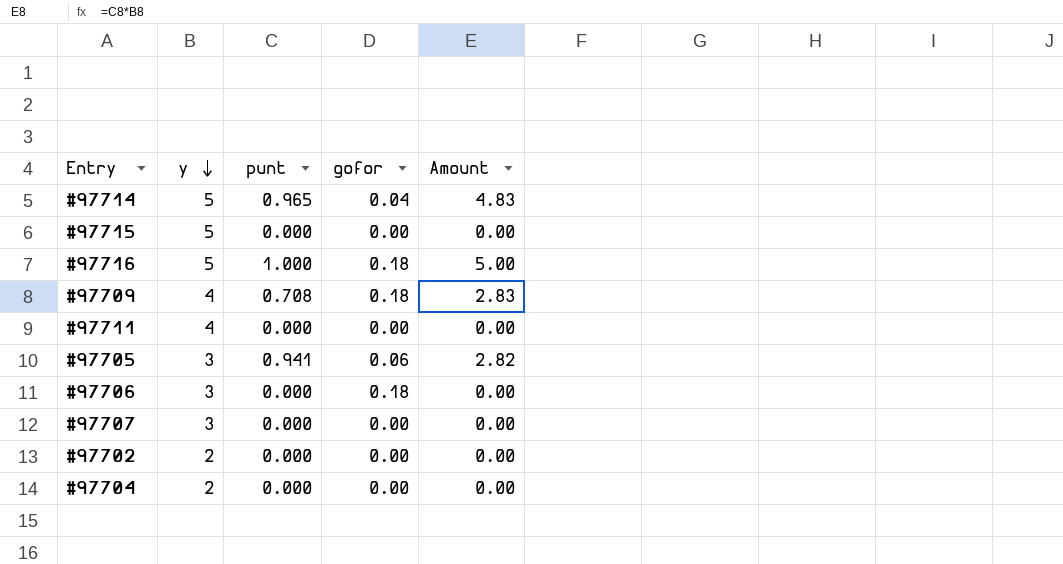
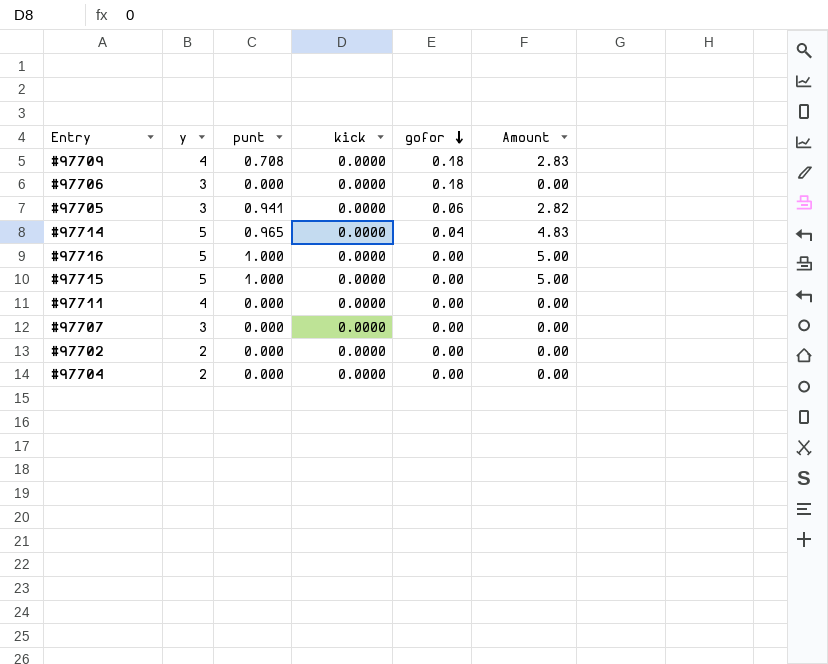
row order: y descending -> gofor descending
column kick | position: none -> 4
#97716 | gofor: 0.18 -> 0.00
#97715 | punt: 0.000 -> 1.000
#97715 | Amount: 0.00 -> 5.00

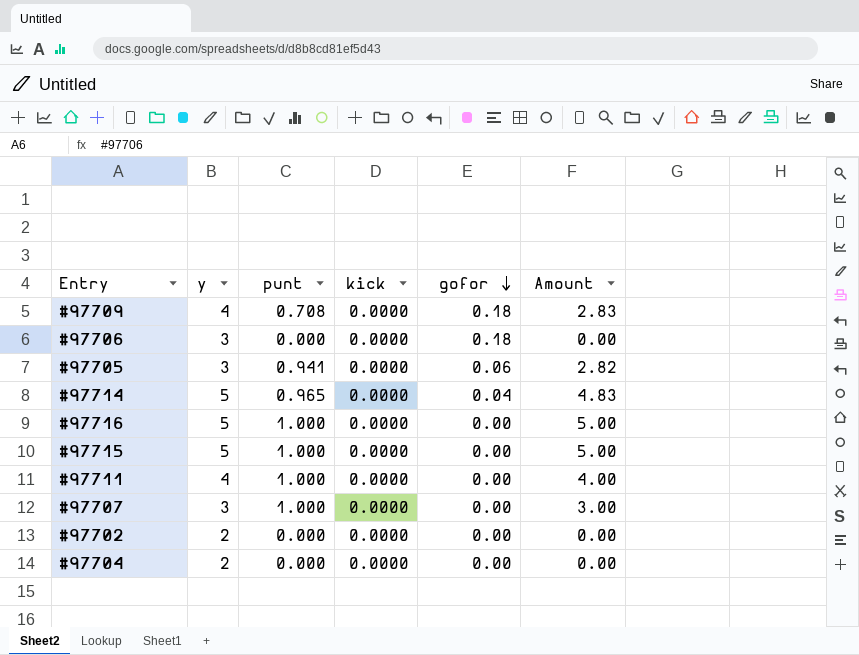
#97711 | punt: 0.000 -> 1.000
#97711 | Amount: 0.00 -> 4.00
#97707 | punt: 0.000 -> 1.000
#97707 | Amount: 0.00 -> 3.00

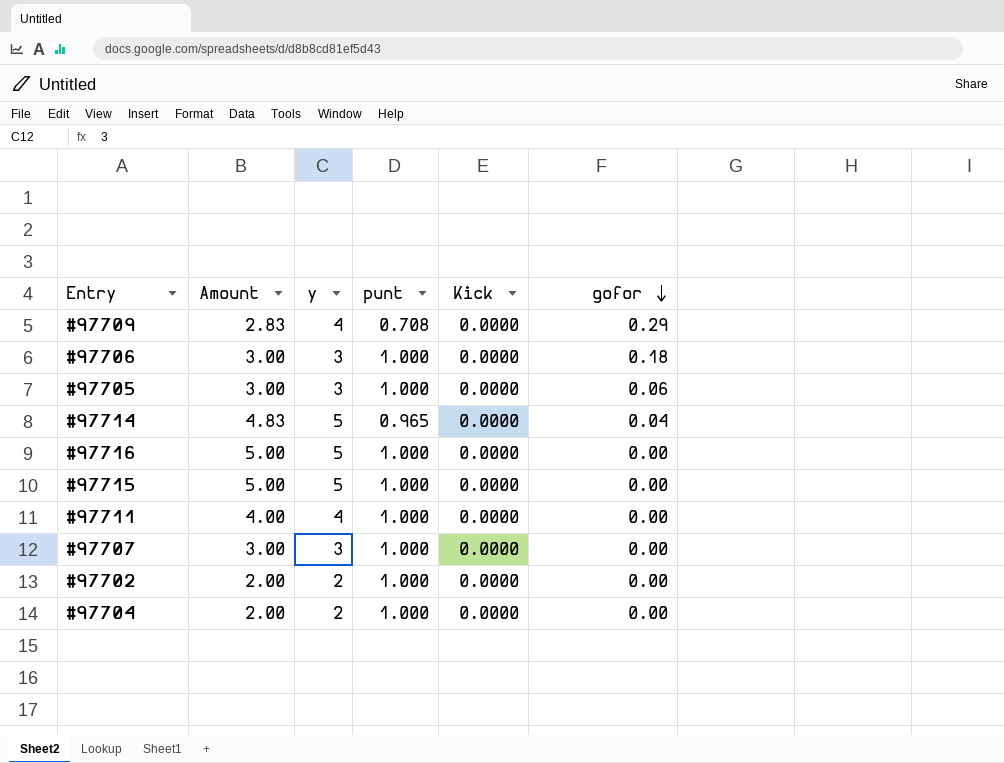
column Amount | position: 6 -> 2
column name: kick -> Kick
#97709 | gofor: 0.18 -> 0.29
#97706 | Amount: 0.00 -> 3.00
#97706 | punt: 0.000 -> 1.000
#97705 | Amount: 2.82 -> 3.00
#97705 | punt: 0.941 -> 1.000
#97702 | Amount: 0.00 -> 2.00
#97702 | punt: 0.000 -> 1.000
#97704 | Amount: 0.00 -> 2.00
#97704 | punt: 0.000 -> 1.000

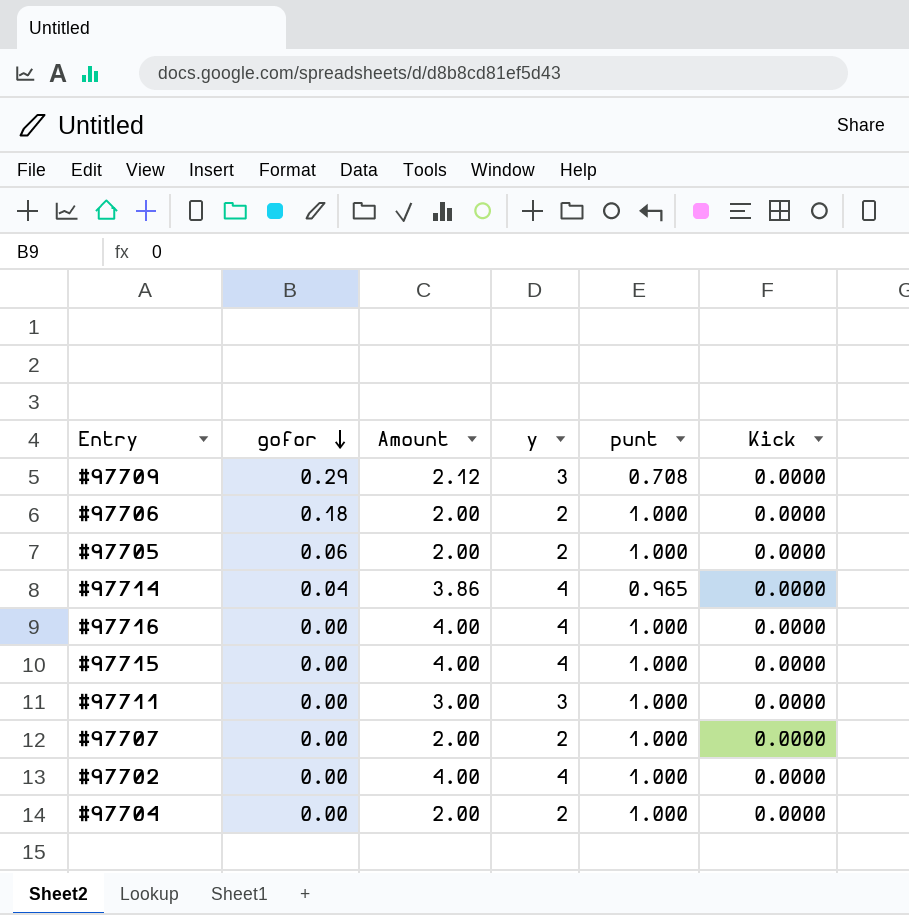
column gofor | position: 6 -> 2
#97709 | Amount: 2.83 -> 2.12
#97709 | y: 4 -> 3
#97706 | Amount: 3.00 -> 2.00
#97706 | y: 3 -> 2
#97705 | Amount: 3.00 -> 2.00
#97705 | y: 3 -> 2
#97714 | Amount: 4.83 -> 3.86
#97714 | y: 5 -> 4
#97716 | Amount: 5.00 -> 4.00
#97716 | y: 5 -> 4
#97715 | Amount: 5.00 -> 4.00
#97715 | y: 5 -> 4
#97711 | Amount: 4.00 -> 3.00
#97711 | y: 4 -> 3
#97707 | Amount: 3.00 -> 2.00
#97707 | y: 3 -> 2
#97702 | Amount: 2.00 -> 4.00
#97702 | y: 2 -> 4

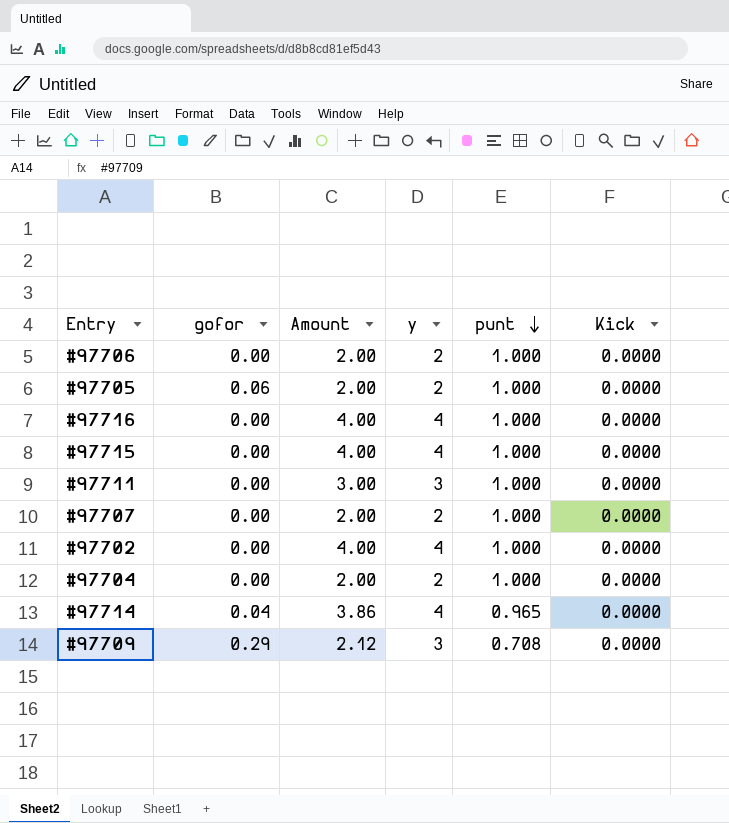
row order: gofor descending -> punt descending
#97706 | gofor: 0.18 -> 0.00

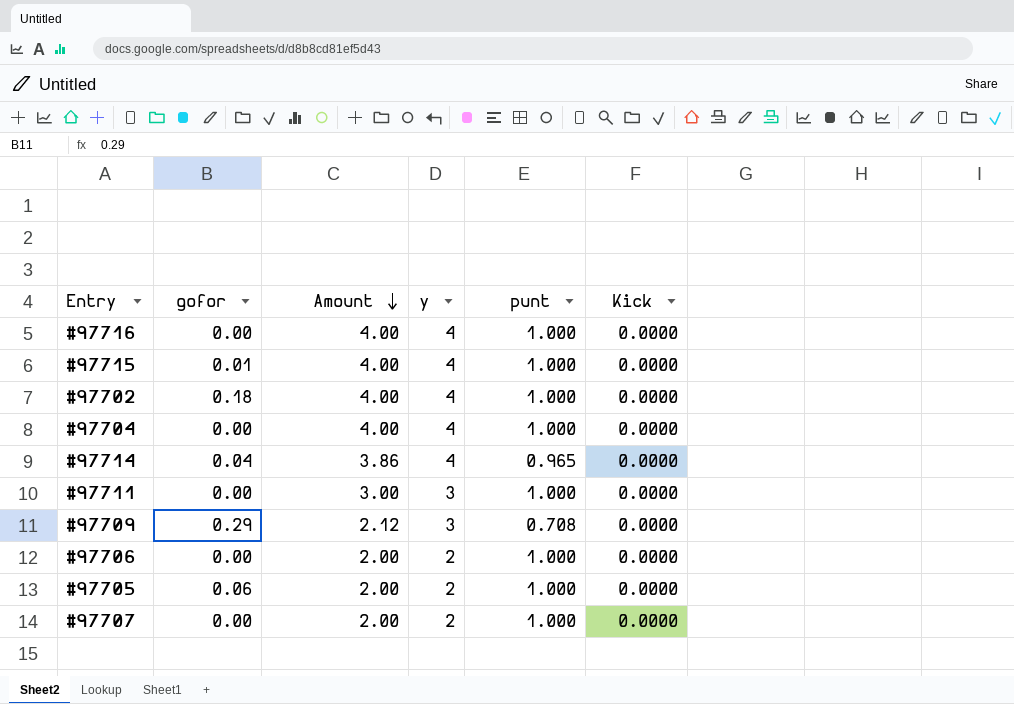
row order: punt descending -> Amount descending
#97715 | gofor: 0.00 -> 0.01
#97702 | gofor: 0.00 -> 0.18
#97704 | Amount: 2.00 -> 4.00
#97704 | y: 2 -> 4

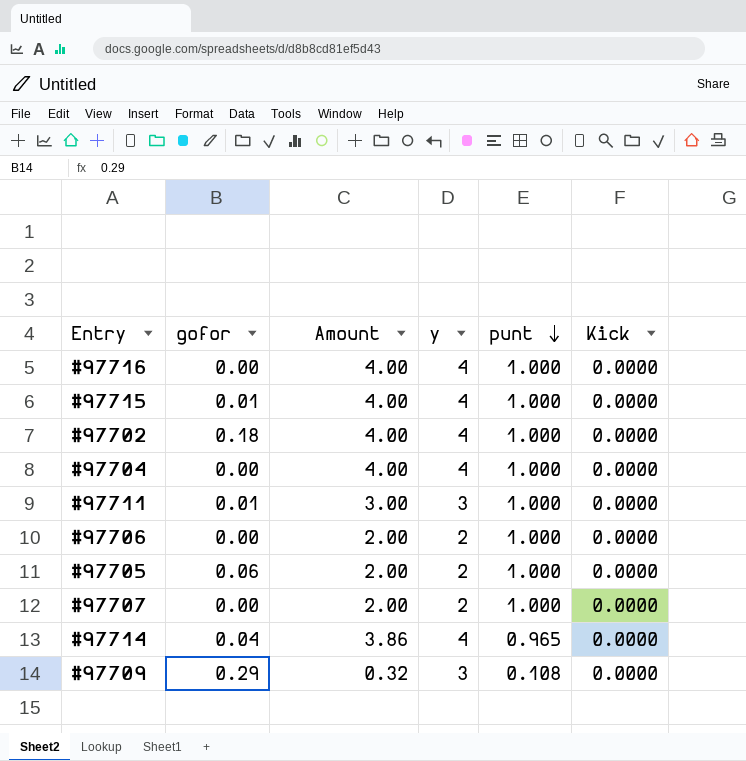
row order: Amount descending -> punt descending
#97711 | gofor: 0.00 -> 0.01
#97709 | Amount: 2.12 -> 0.32
#97709 | punt: 0.708 -> 0.108

